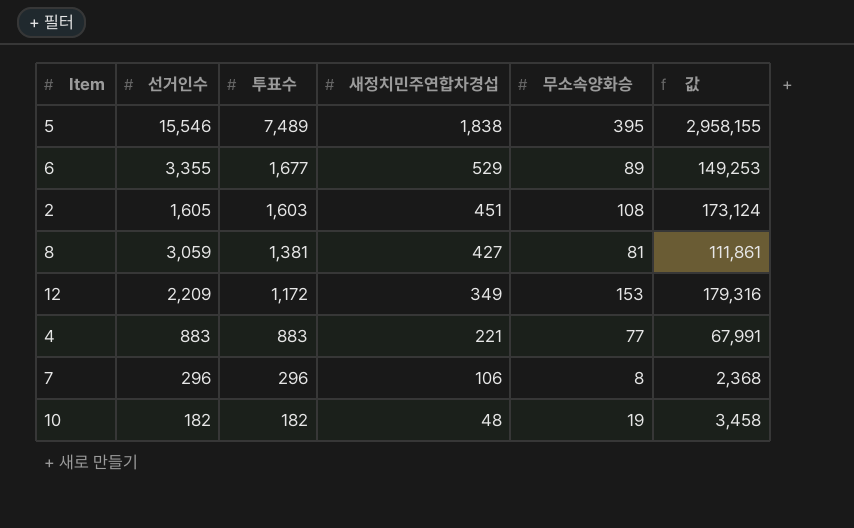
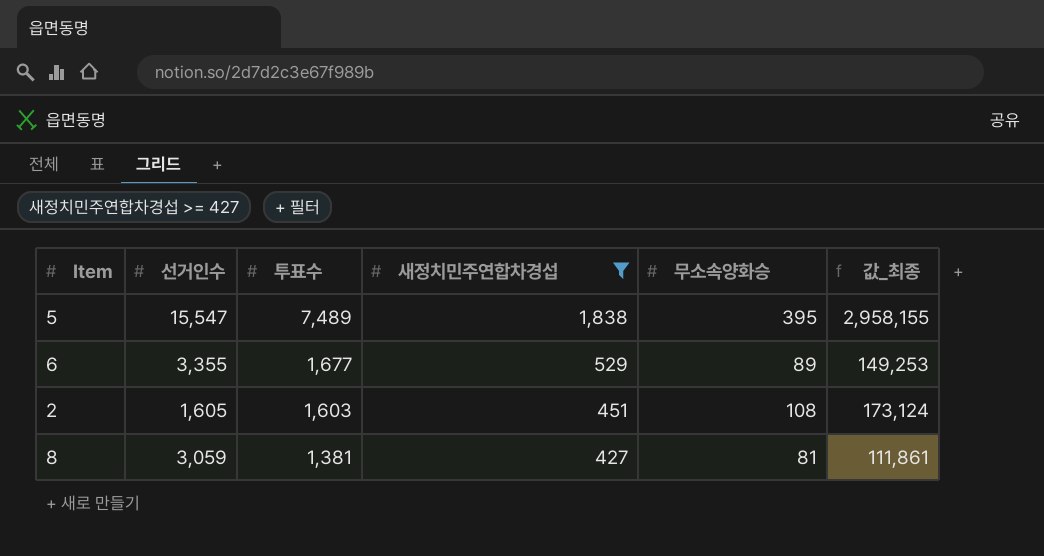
filter: none -> 새정치민주연합차경섭 >= 427
column name: 값 -> 값_최종
5 | 선거인수: 15,546 -> 15,547

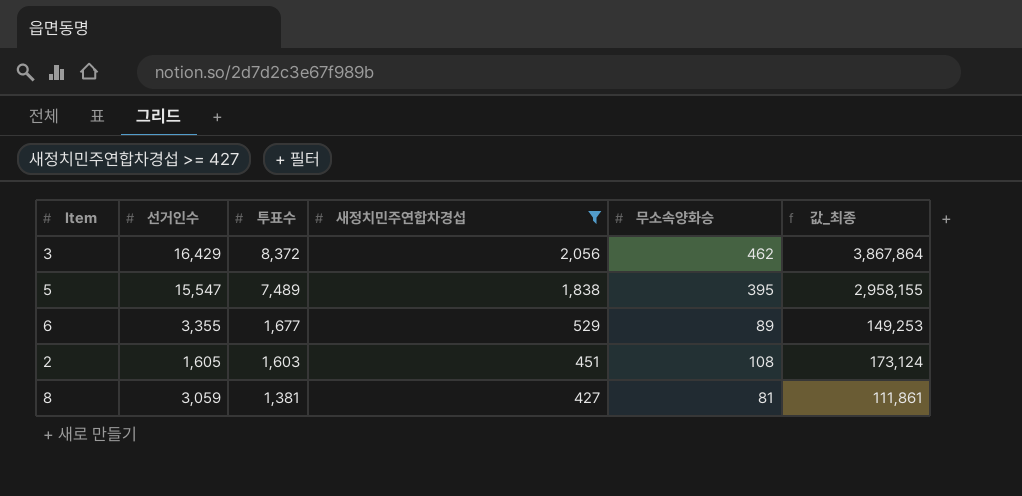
row 3: none -> 16,429 | 8,372 | 2,056 | 462 | 3,867,864

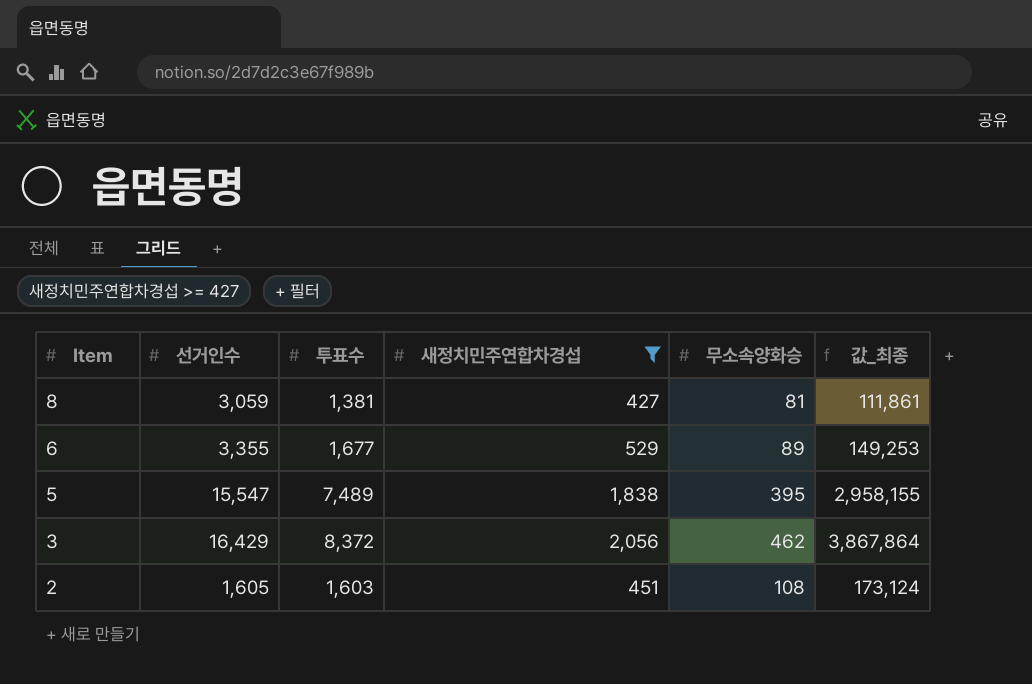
row order: 투표수 descending -> Item descending

